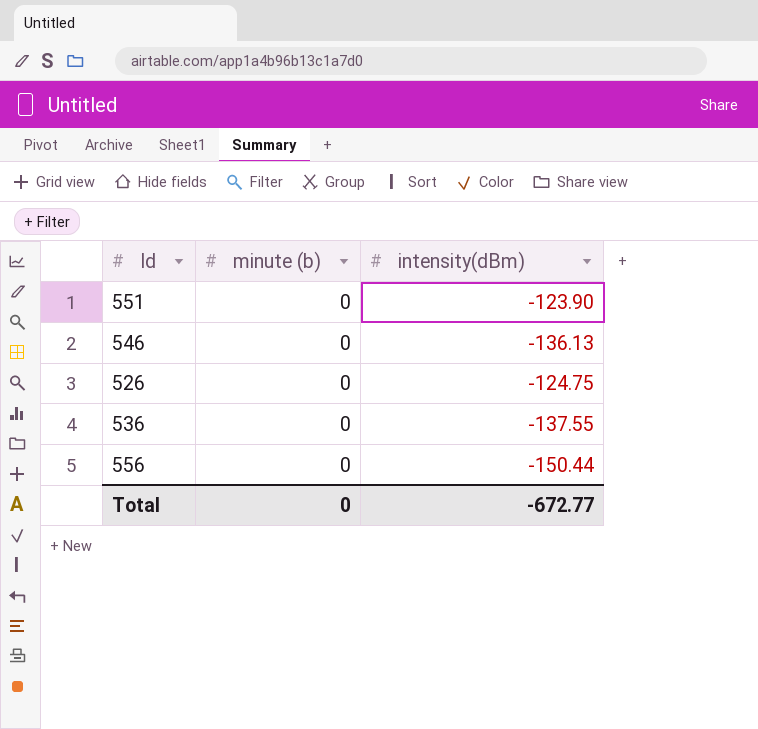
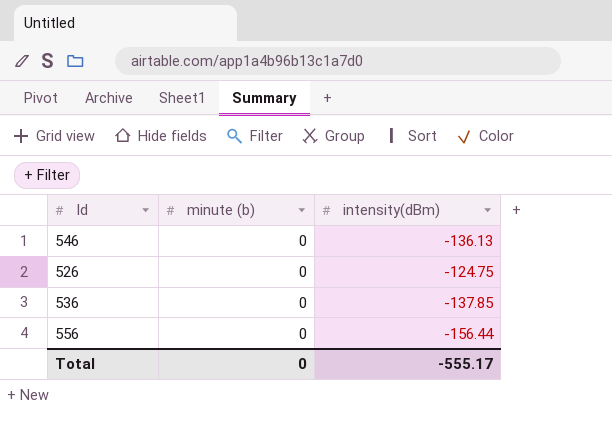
row 551: 0 | -123.90 -> none
536 | intensity(dBm): -137.55 -> -137.85
556 | intensity(dBm): -150.44 -> -156.44
Total | intensity(dBm): -672.77 -> -555.17

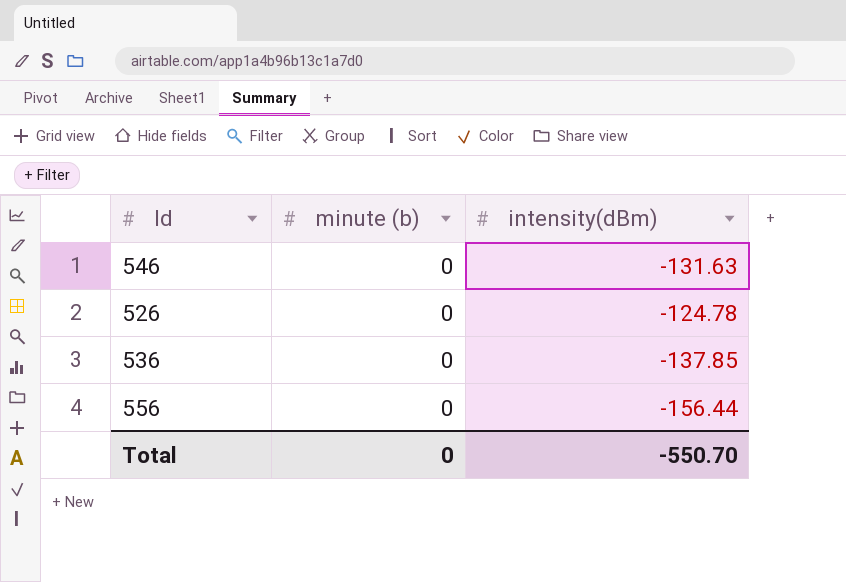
546 | intensity(dBm): -136.13 -> -131.63
526 | intensity(dBm): -124.75 -> -124.78
Total | intensity(dBm): -555.17 -> -550.70

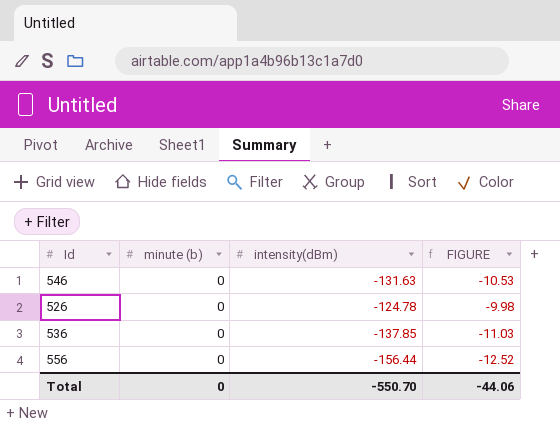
column FIGURE | formula: none -> [intensity(dBm)] * 0.08

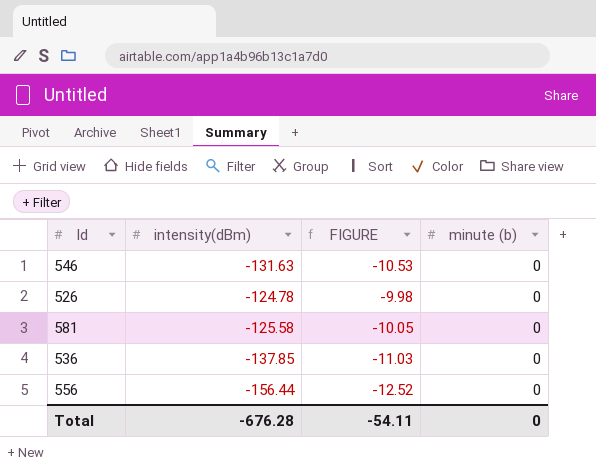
column minute (b) | position: 2 -> 4
row 581: none -> -125.58 | -10.05 | 0
Total | intensity(dBm): -550.70 -> -676.28
Total | FIGURE: -44.06 -> -54.11

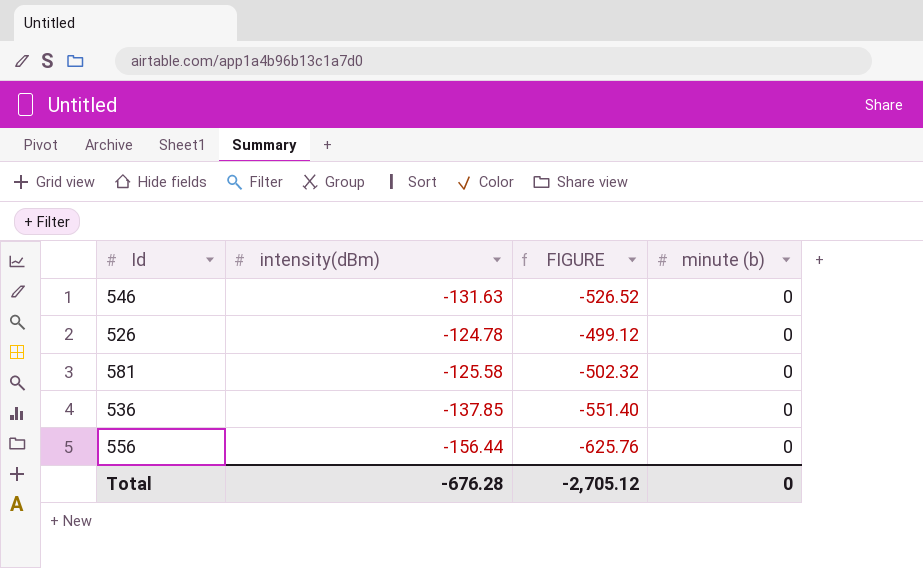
column FIGURE | formula: [intensity(dBm)] * 0.08 -> [intensity(dBm)] * 4
Total | FIGURE: -54.11 -> -2,705.12

